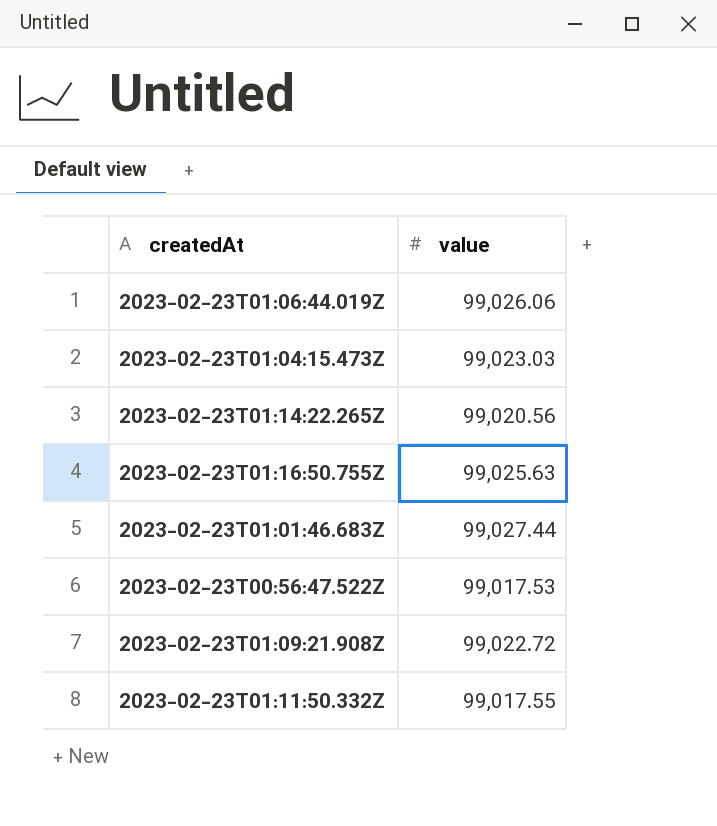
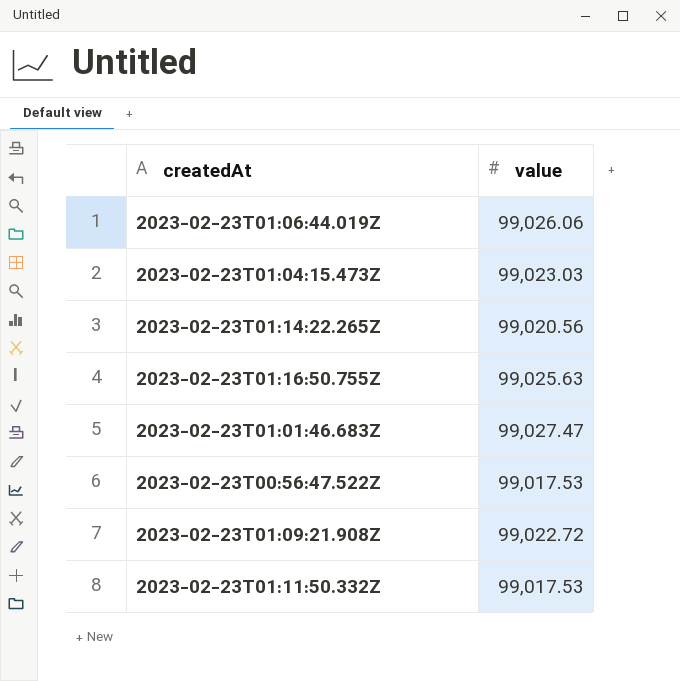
2023-02-23T01:01:46.683Z | value: 99,027.44 -> 99,027.47
2023-02-23T01:11:50.332Z | value: 99,017.55 -> 99,017.53

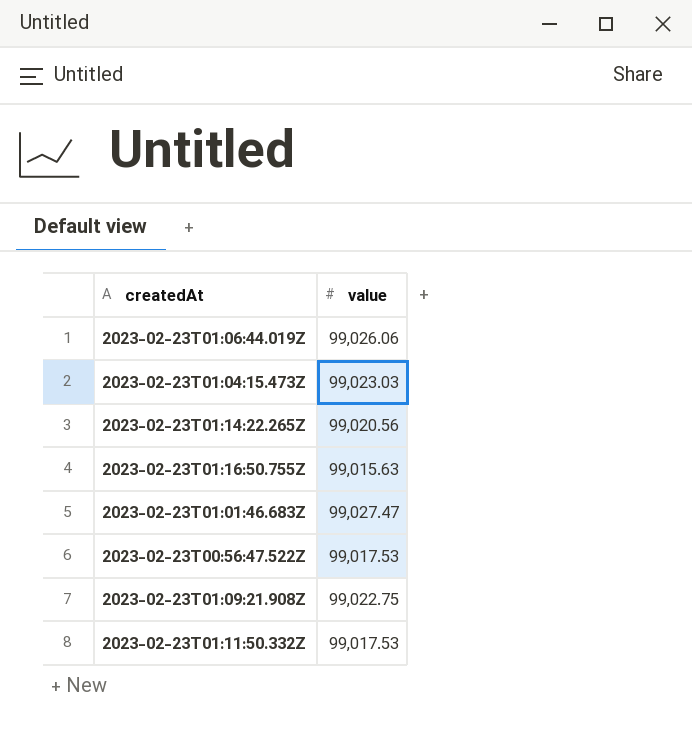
2023-02-23T01:16:50.755Z | value: 99,025.63 -> 99,015.63
2023-02-23T01:09:21.908Z | value: 99,022.72 -> 99,022.75

